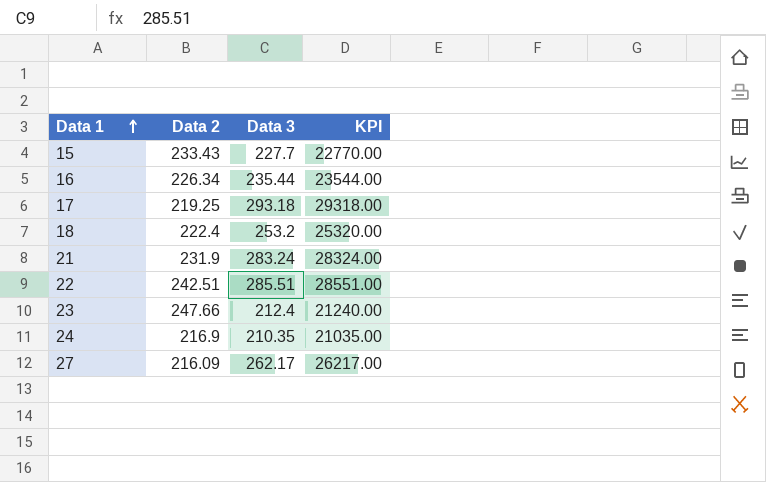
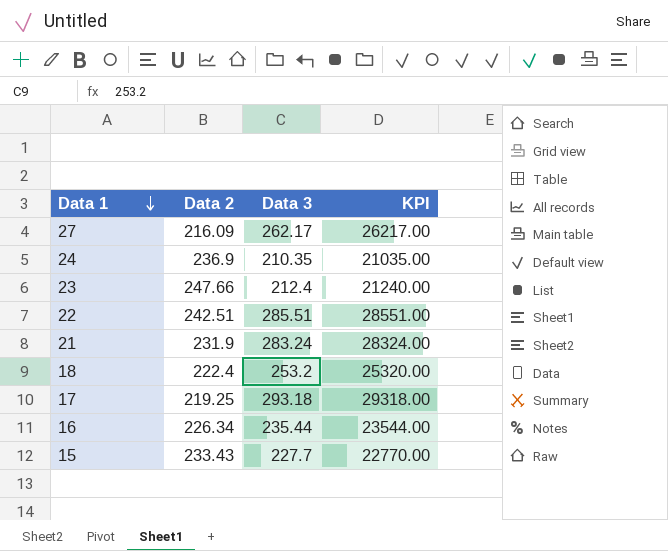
row order: Data 1 ascending -> Data 1 descending
24 | Data 2: 216.9 -> 236.9

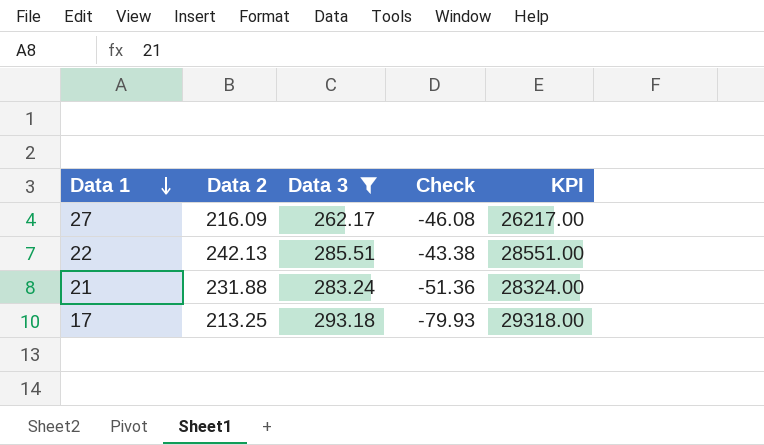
filter: none -> Data 3 >= 262.17
column Check | formula: none -> [Data 2] - [Data 3]
22 | Data 2: 242.51 -> 242.13
21 | Data 2: 231.9 -> 231.88
17 | Data 2: 219.25 -> 213.25

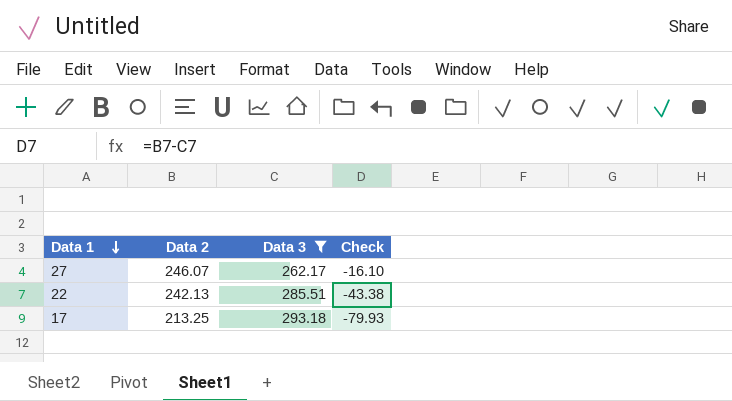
column KPI | formula: [Data 3] * 100 -> none
row 21: 231.88 | 283.24 | -51.36 | 28324.00 -> none
27 | Data 2: 216.09 -> 246.07
27 | Check: -46.08 -> -16.10

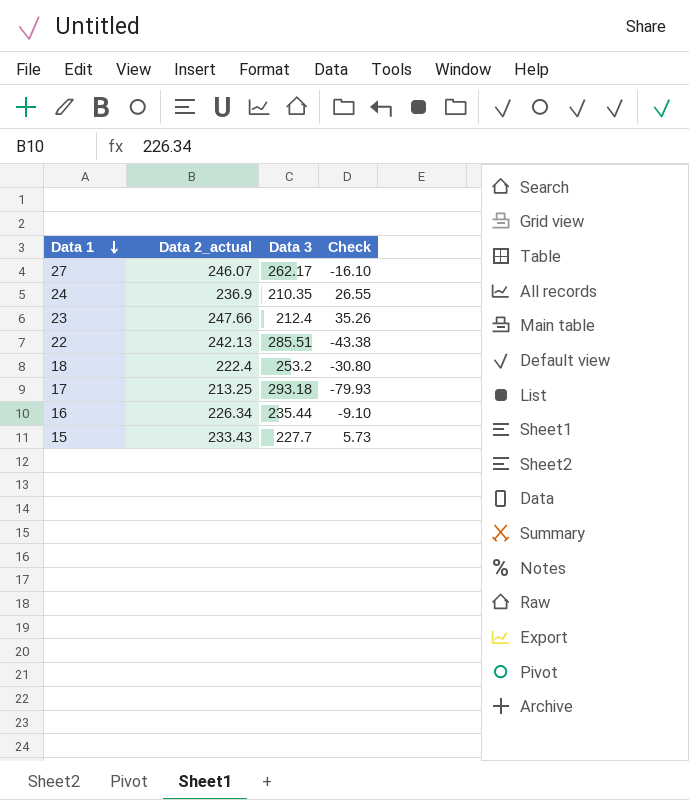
filter: Data 3 >= 262.17 -> none
column name: Data 2 -> Data 2_actual

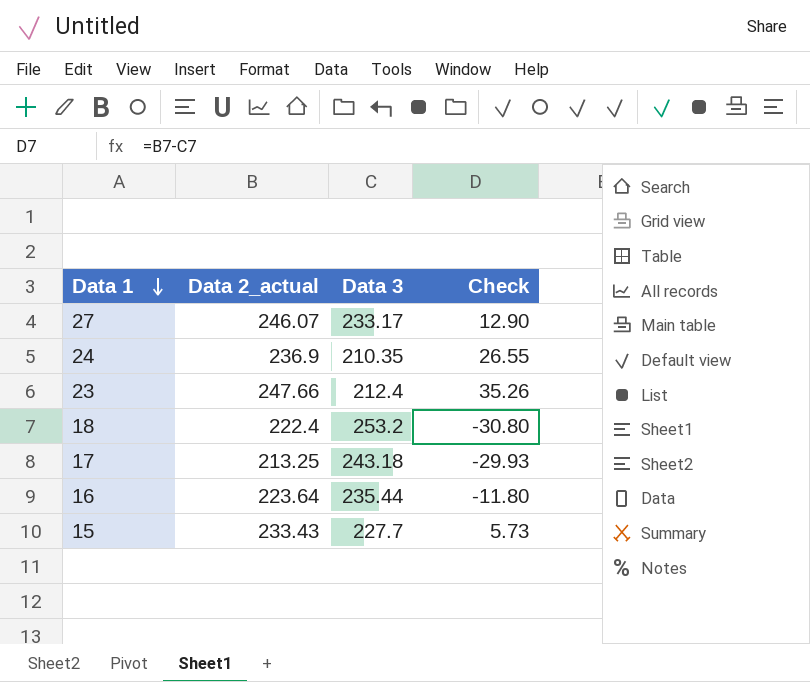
row 22: 242.13 | 285.51 | -43.38 -> none
27 | Data 3: 262.17 -> 233.17
27 | Check: -16.10 -> 12.90
17 | Data 3: 293.18 -> 243.18
17 | Check: -79.93 -> -29.93
16 | Data 2_actual: 226.34 -> 223.64
16 | Check: -9.10 -> -11.80

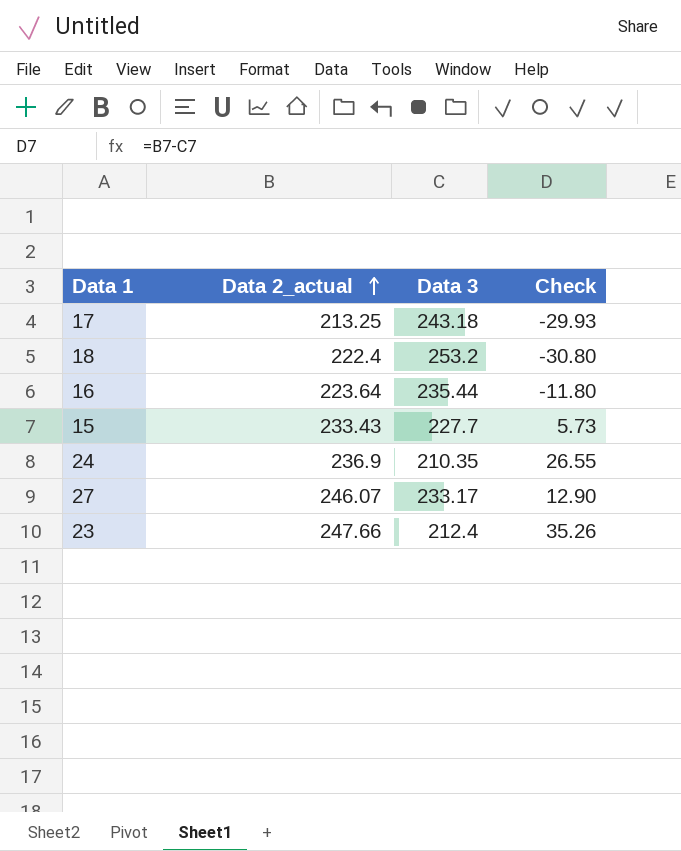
row order: Data 1 descending -> Data 2_actual ascending

